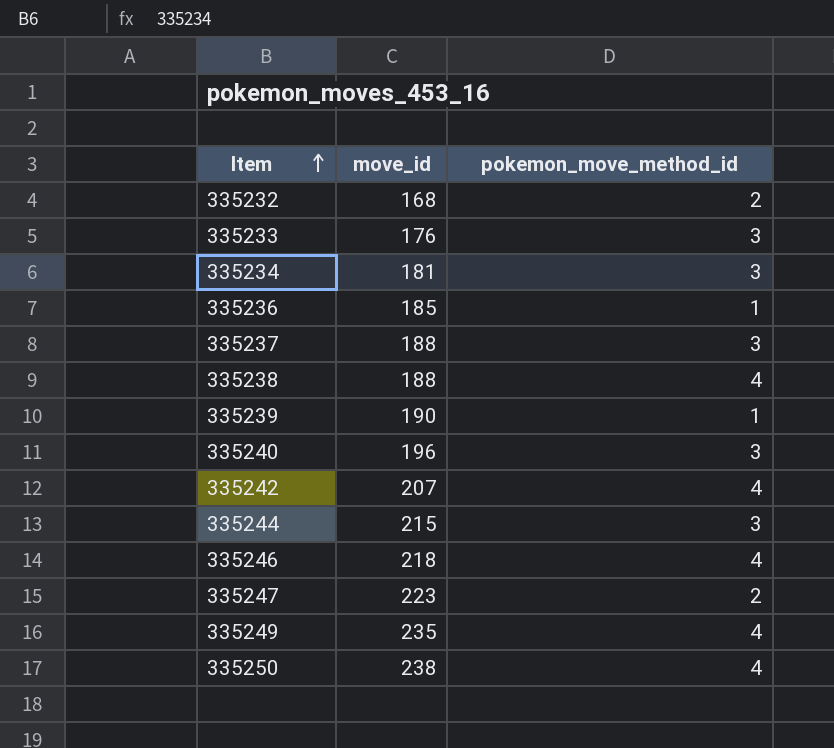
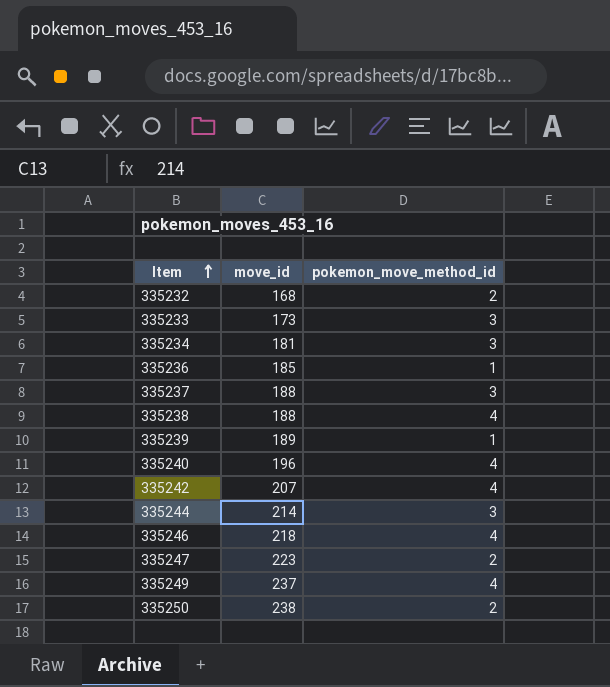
335233 | move_id: 176 -> 173
335239 | move_id: 190 -> 189
335240 | pokemon_move_method_id: 3 -> 4
335244 | move_id: 215 -> 214
335249 | move_id: 235 -> 237
335250 | pokemon_move_method_id: 4 -> 2

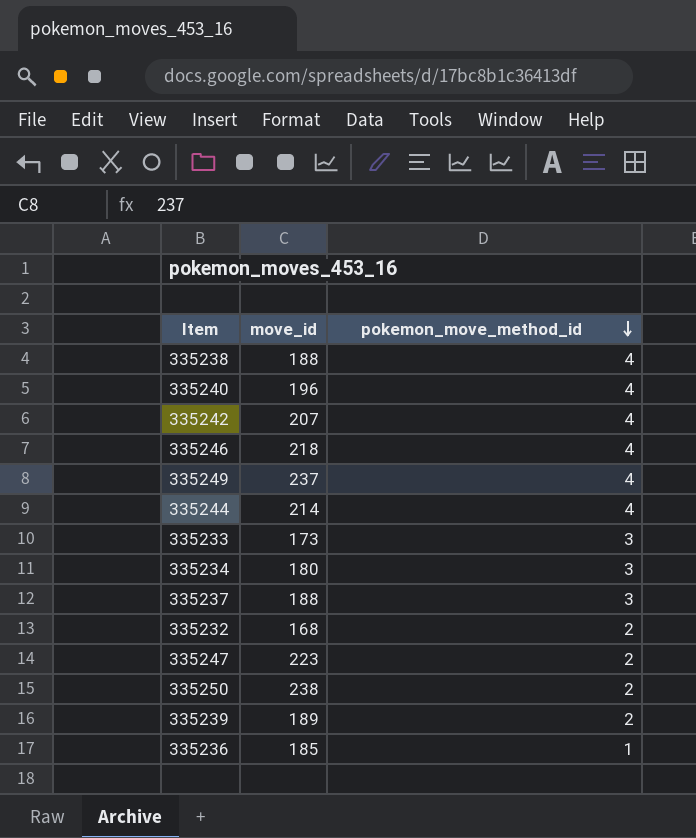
row order: Item ascending -> pokemon_move_method_id descending
335244 | pokemon_move_method_id: 3 -> 4
335234 | move_id: 181 -> 180
335239 | pokemon_move_method_id: 1 -> 2

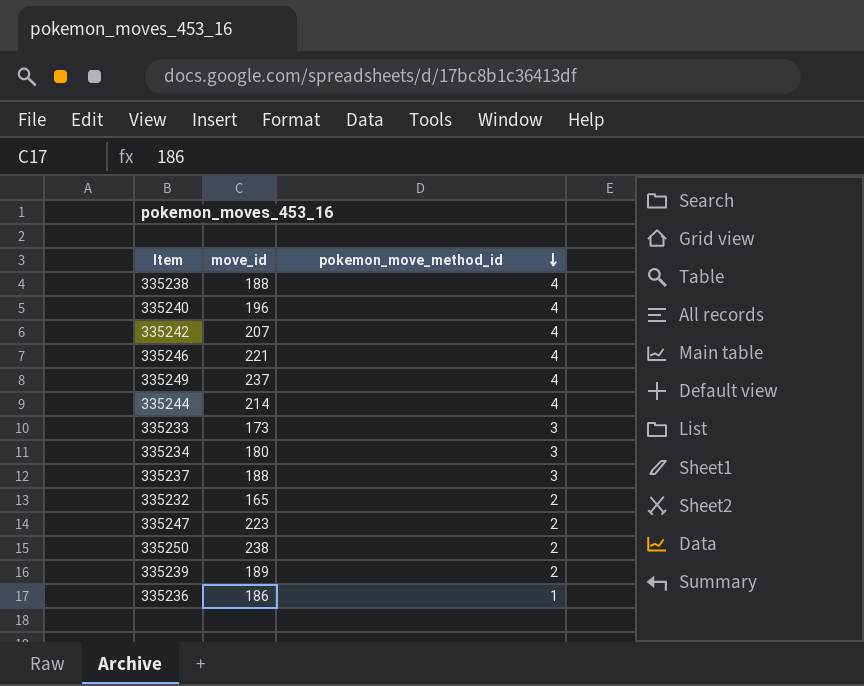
335246 | move_id: 218 -> 221
335232 | move_id: 168 -> 165
335236 | move_id: 185 -> 186

